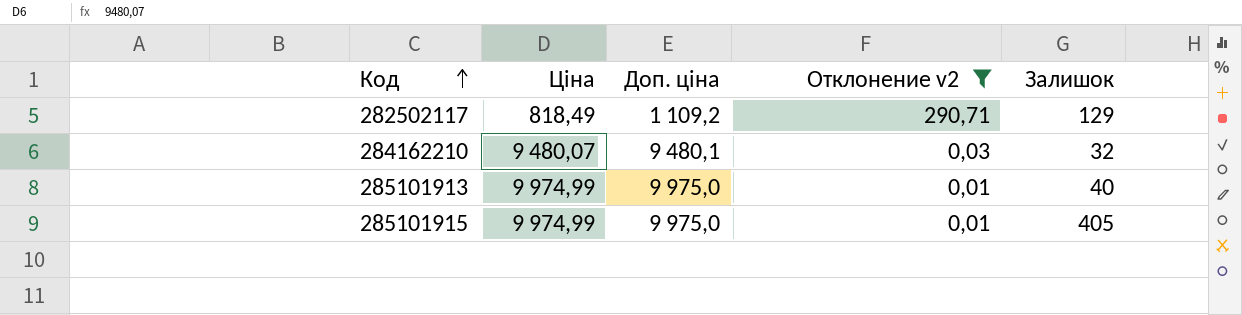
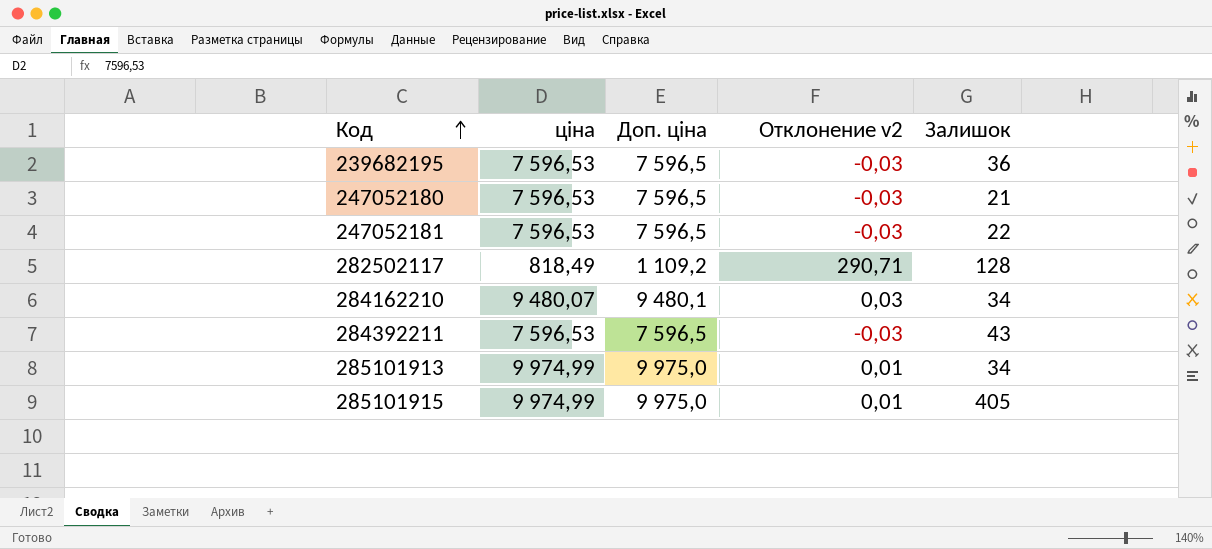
filter: Отклонение v2 != -0,03 -> none
column name: Ціна -> ціна
282502117 | Залишок: 129 -> 128
284162210 | Залишок: 32 -> 34
285101913 | Залишок: 40 -> 34

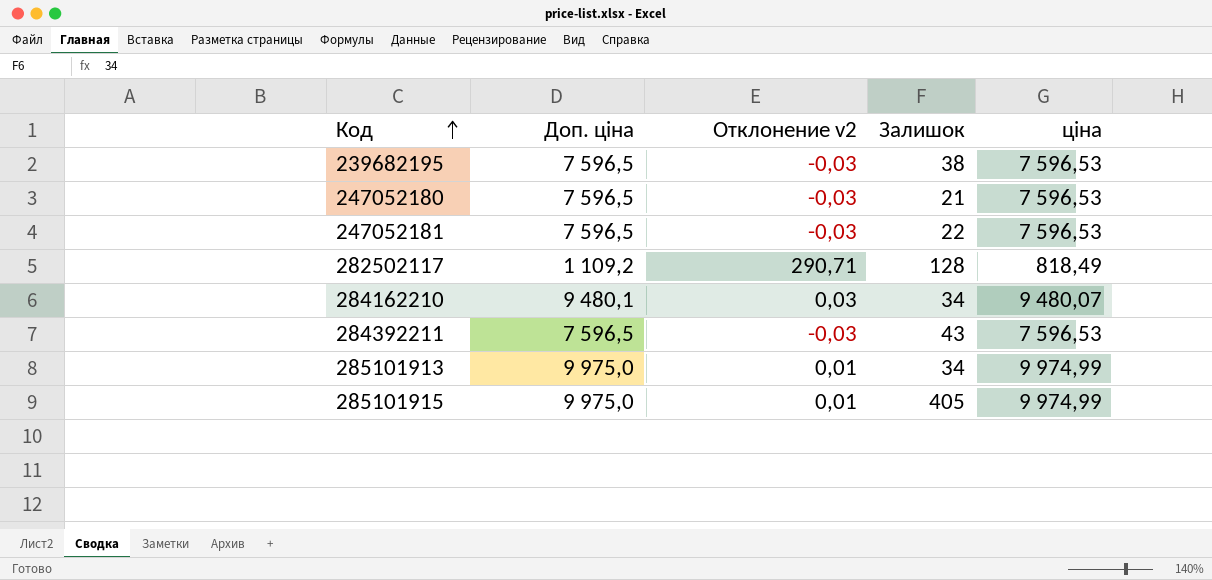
column ціна | position: 2 -> 5
239682195 | Залишок: 36 -> 38

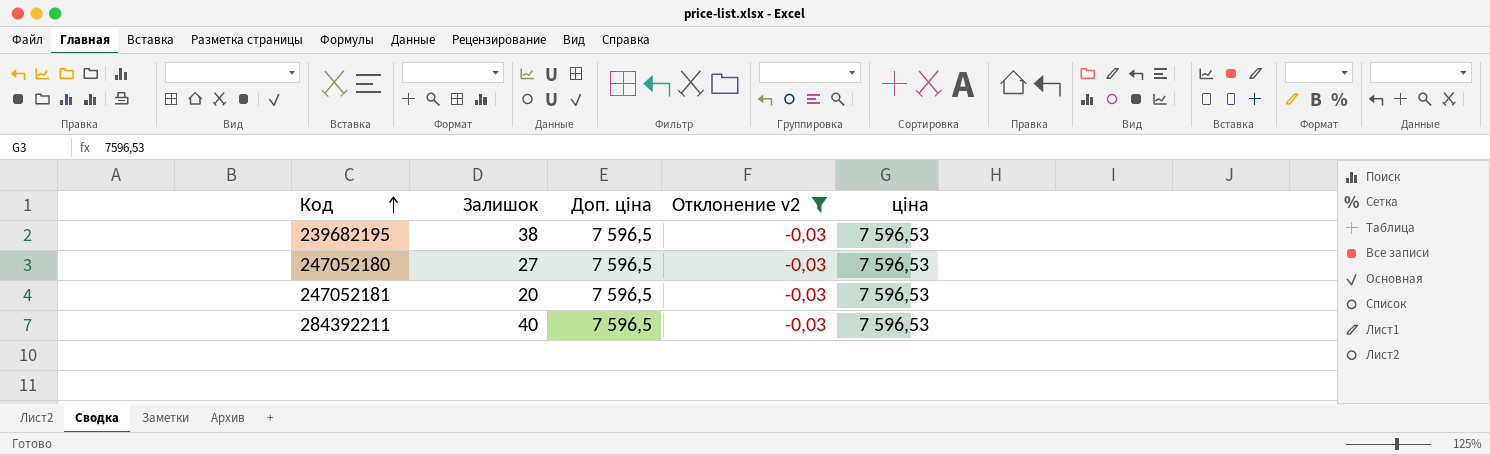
filter: none -> Отклонение v2 = -0,03
column Залишок | position: 4 -> 2
247052180 | Залишок: 21 -> 27
247052181 | Залишок: 22 -> 20
284392211 | Залишок: 43 -> 40

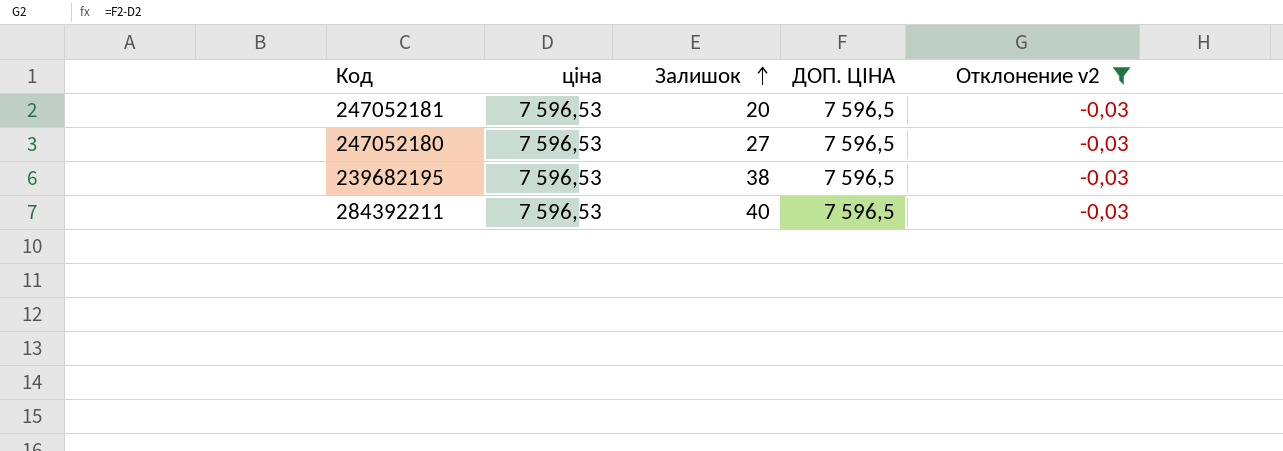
row order: Код ascending -> Залишок ascending
column ціна | position: 5 -> 2
column name: Доп. ціна -> ДОП. ЦІНА

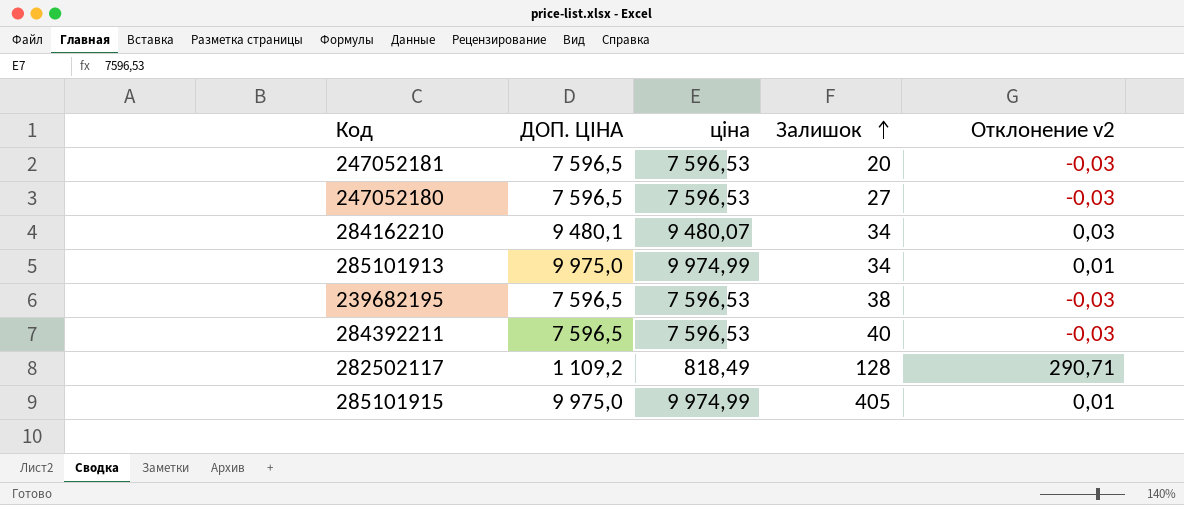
filter: Отклонение v2 = -0,03 -> none
column ДОП. ЦІНА | position: 4 -> 2

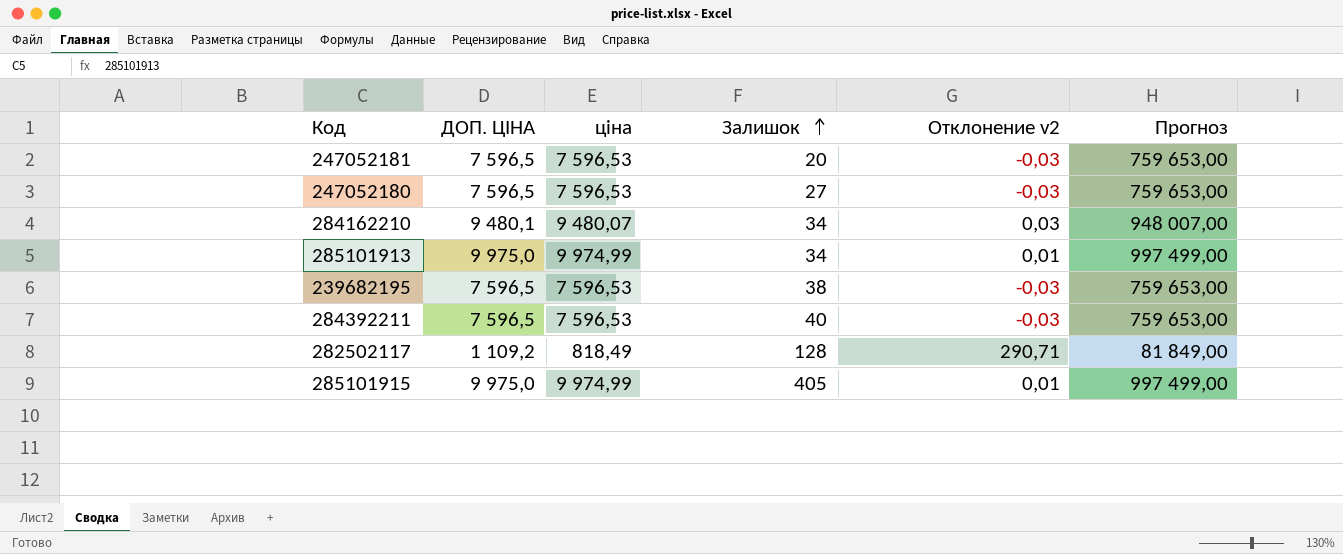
column Прогноз | formula: none -> [ціна] * 100

